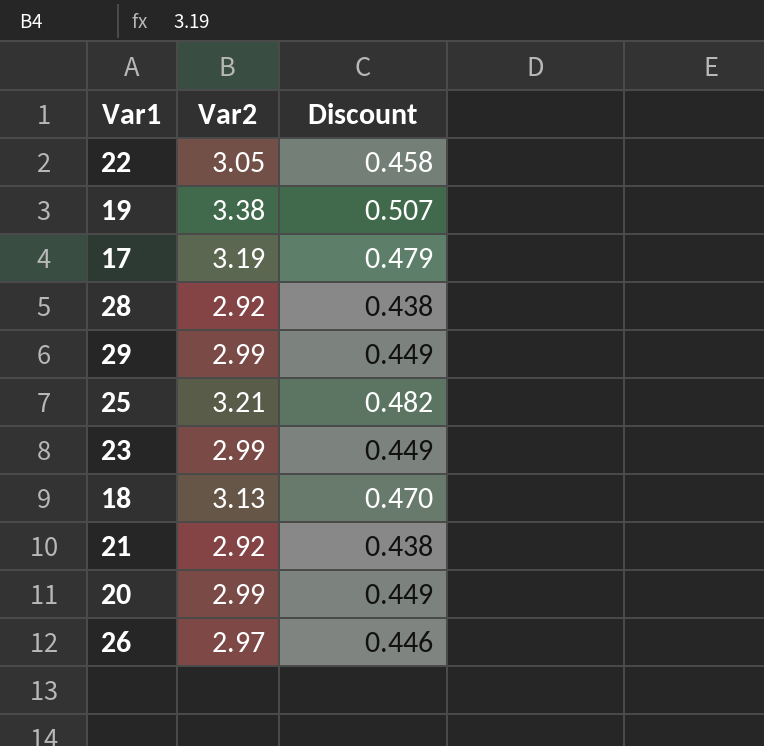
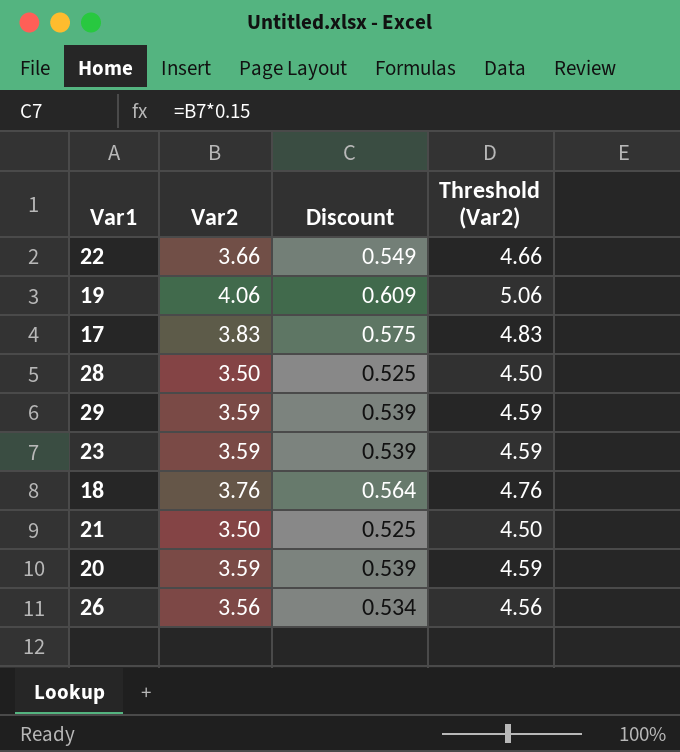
column Threshold (Var2) | formula: none -> [Var2] + 1
row 25: 3.21 | 0.482 -> none
22 | Var2: 3.05 -> 3.66
22 | Discount: 0.458 -> 0.549
19 | Var2: 3.38 -> 4.06
19 | Discount: 0.507 -> 0.609
17 | Var2: 3.19 -> 3.83
17 | Discount: 0.479 -> 0.575
28 | Var2: 2.92 -> 3.50
28 | Discount: 0.438 -> 0.525
29 | Var2: 2.99 -> 3.59
29 | Discount: 0.449 -> 0.539
23 | Var2: 2.99 -> 3.59
23 | Discount: 0.449 -> 0.539
18 | Var2: 3.13 -> 3.76
18 | Discount: 0.470 -> 0.564
21 | Var2: 2.92 -> 3.50
21 | Discount: 0.438 -> 0.525
20 | Var2: 2.99 -> 3.59
20 | Discount: 0.449 -> 0.539
26 | Var2: 2.97 -> 3.56
26 | Discount: 0.446 -> 0.534

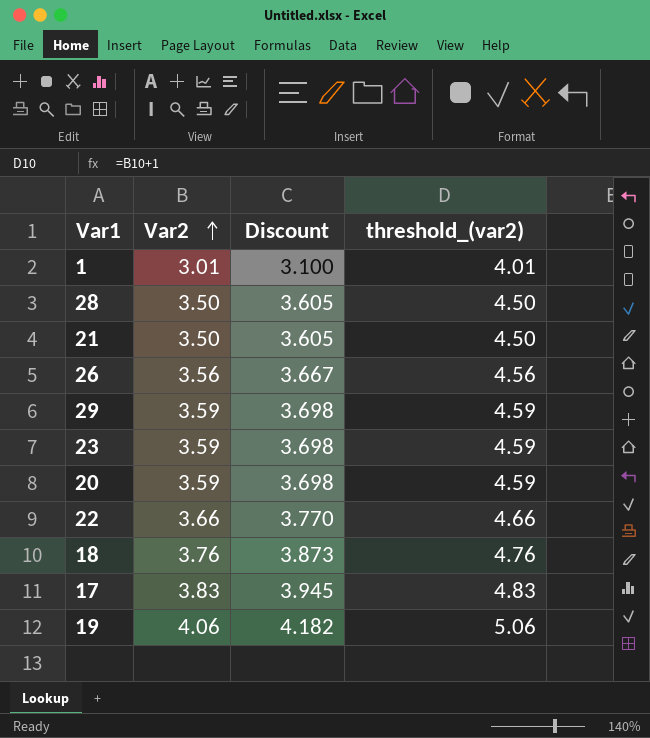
row order: none -> Var2 ascending
column Discount | formula: [Var2] * 0.15 -> [Var2] * 1.03
column name: Threshold (Var2) -> threshold_(var2)
row 1: none -> 3.01 | 3.100 | 4.01

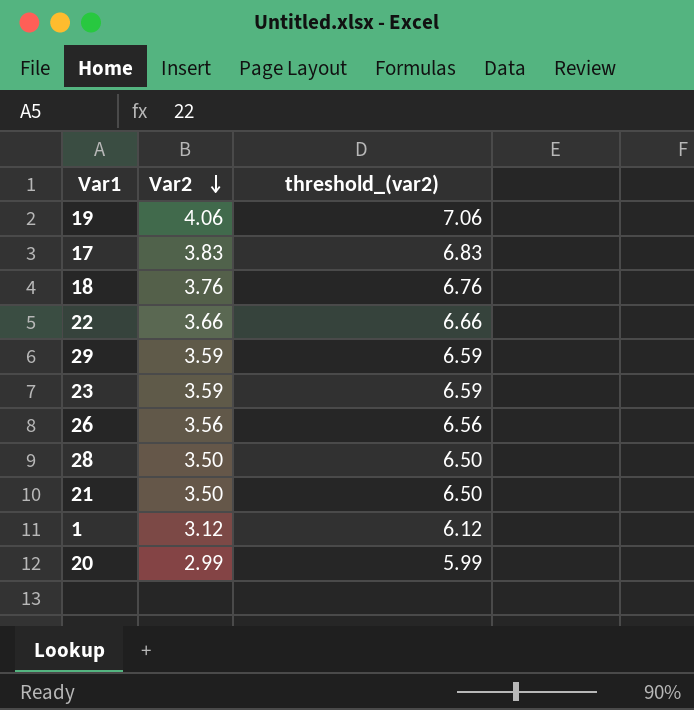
row order: Var2 ascending -> Var2 descending
column Discount | formula: [Var2] * 1.03 -> none
column threshold_(var2) | formula: [Var2] + 1 -> [Var2] + 3
1 | Var2: 3.01 -> 3.12
20 | Var2: 3.59 -> 2.99

